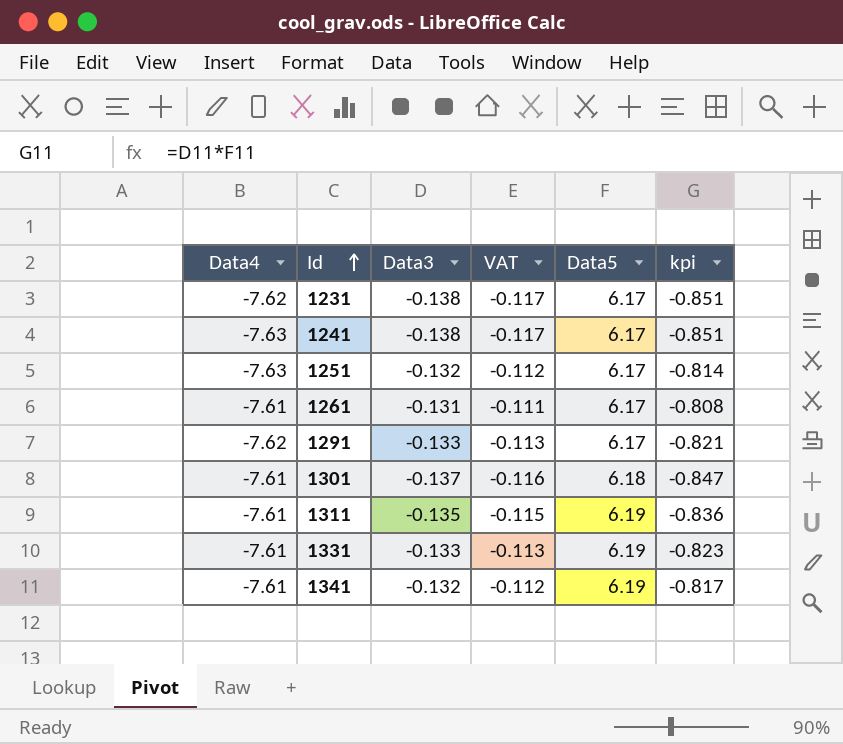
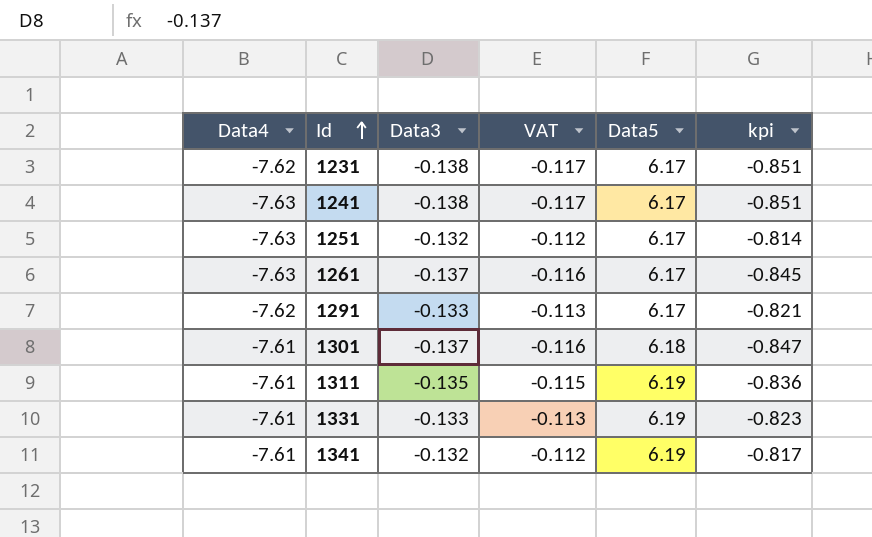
1261 | Data4: -7.61 -> -7.63
1261 | Data3: -0.131 -> -0.137
1261 | VAT: -0.111 -> -0.116
1261 | kpi: -0.808 -> -0.845

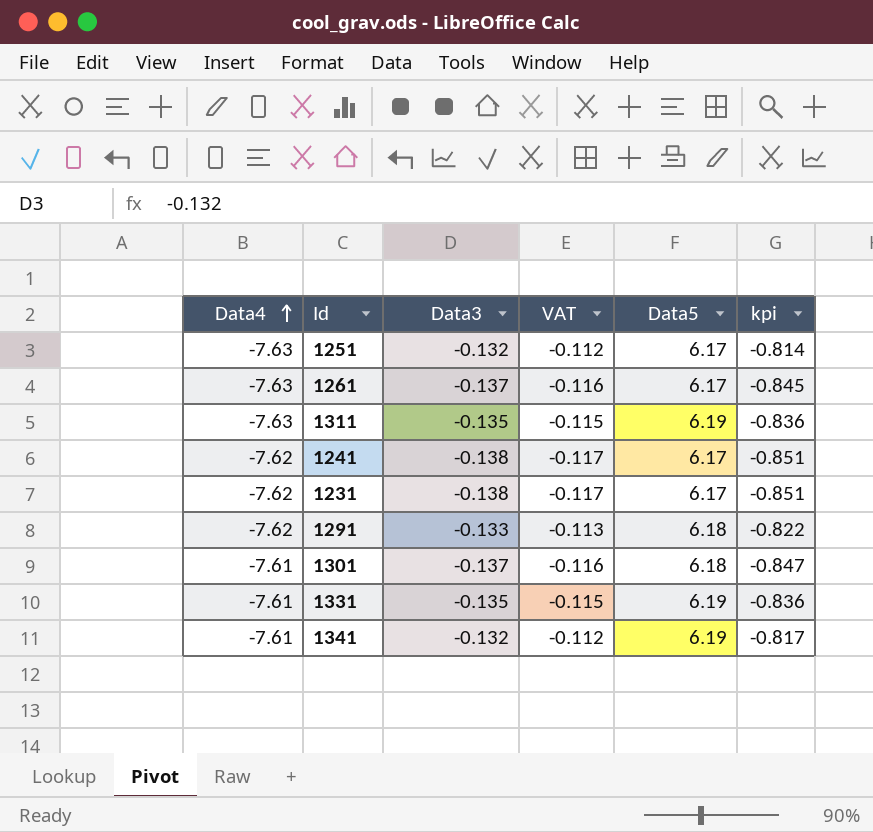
row order: Id ascending -> Data4 ascending
1311 | Data4: -7.61 -> -7.63
1241 | Data4: -7.63 -> -7.62
1291 | Data5: 6.17 -> 6.18
1291 | kpi: -0.821 -> -0.822
1331 | Data3: -0.133 -> -0.135
1331 | VAT: -0.113 -> -0.115
1331 | kpi: -0.823 -> -0.836

